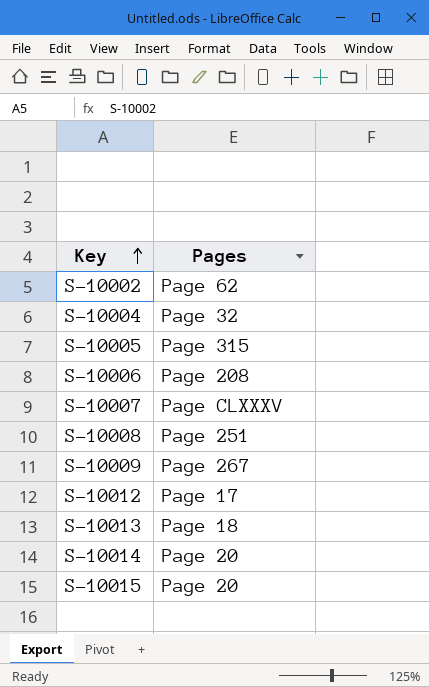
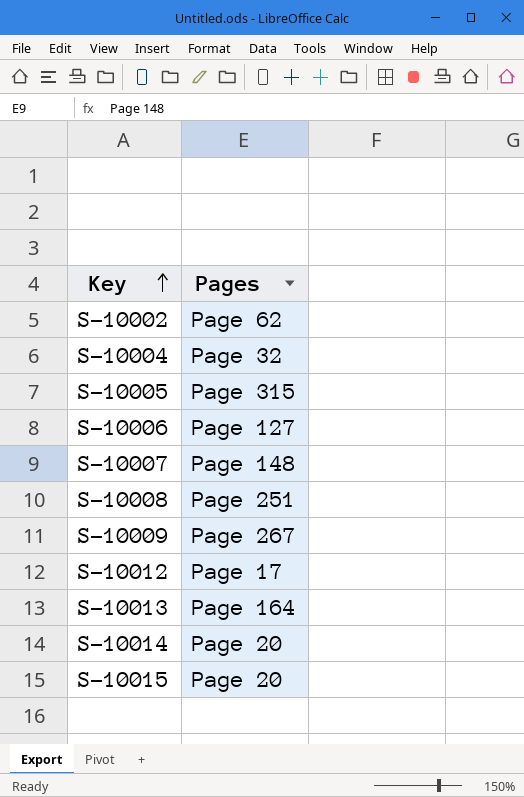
S-10006 | Pages: Page 208 -> Page 127
S-10007 | Pages: Page CLXXXV -> Page 148
S-10013 | Pages: Page 18 -> Page 164

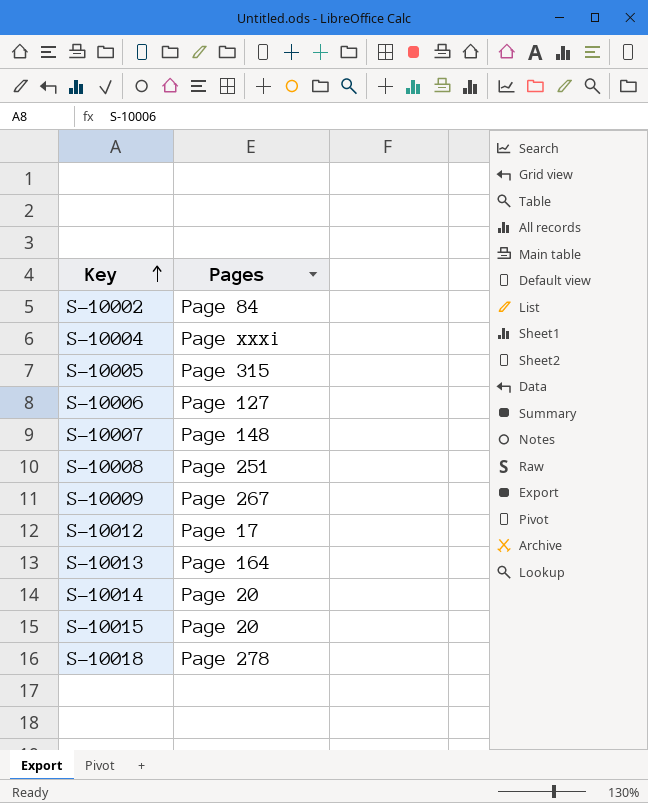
S-10002 | Pages: Page 62 -> Page 84
S-10004 | Pages: Page 32 -> Page xxxi
row S-10018: none -> Page 278

